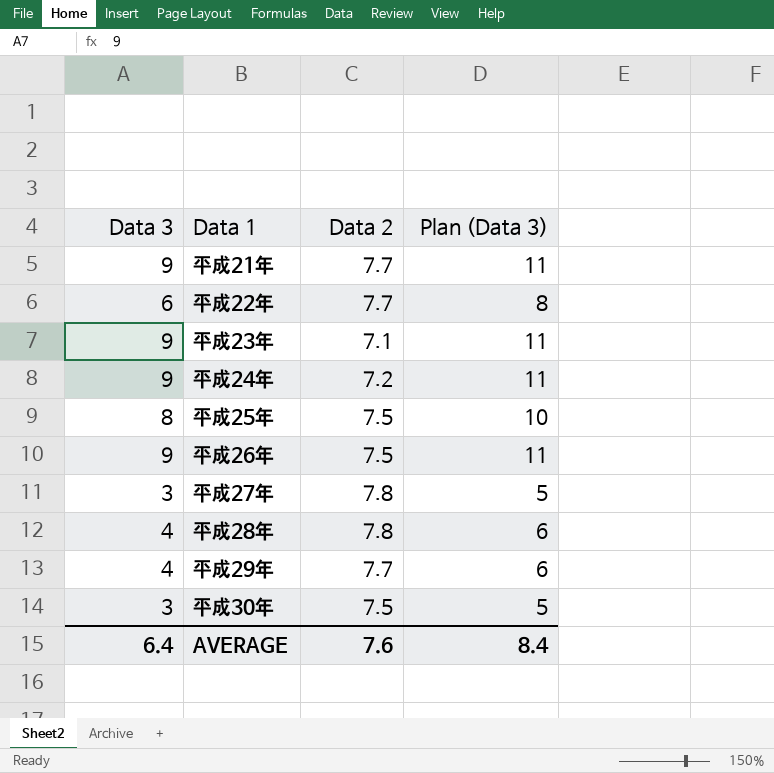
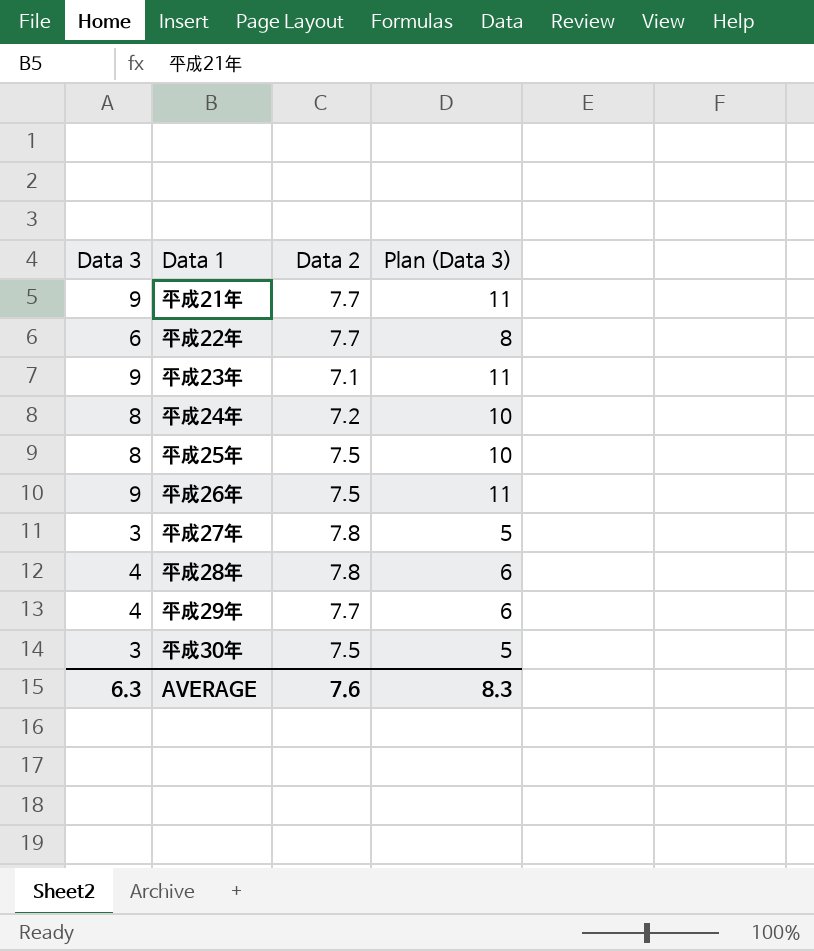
平成24年 | Data 3: 9 -> 8
平成24年 | Plan (Data 3): 11 -> 10
AVERAGE | Data 3: 6.4 -> 6.3
AVERAGE | Plan (Data 3): 8.4 -> 8.3

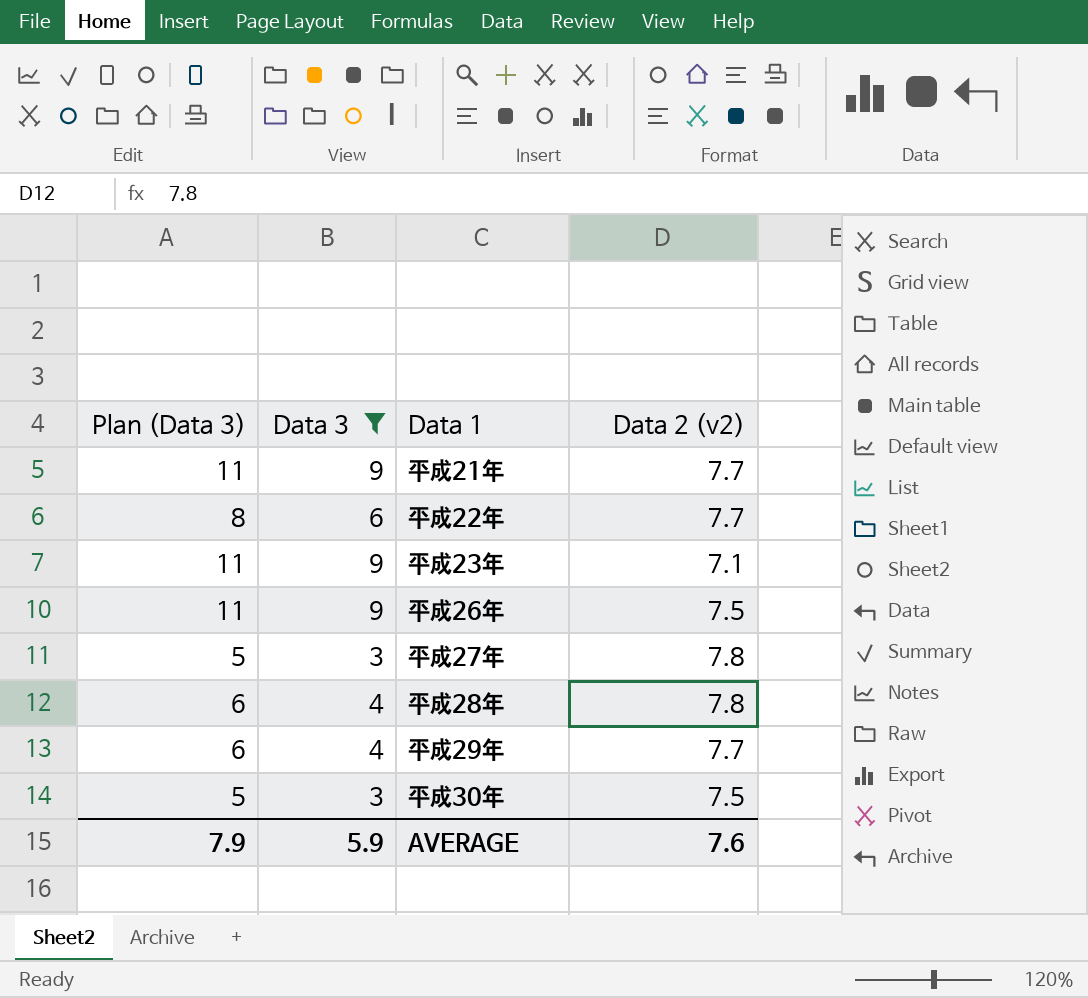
filter: none -> Data 3 != 8
column Plan (Data 3) | position: 4 -> 1
column name: Data 2 -> Data 2 (v2)
AVERAGE | Plan (Data 3): 8.3 -> 7.9
AVERAGE | Data 3: 6.3 -> 5.9

